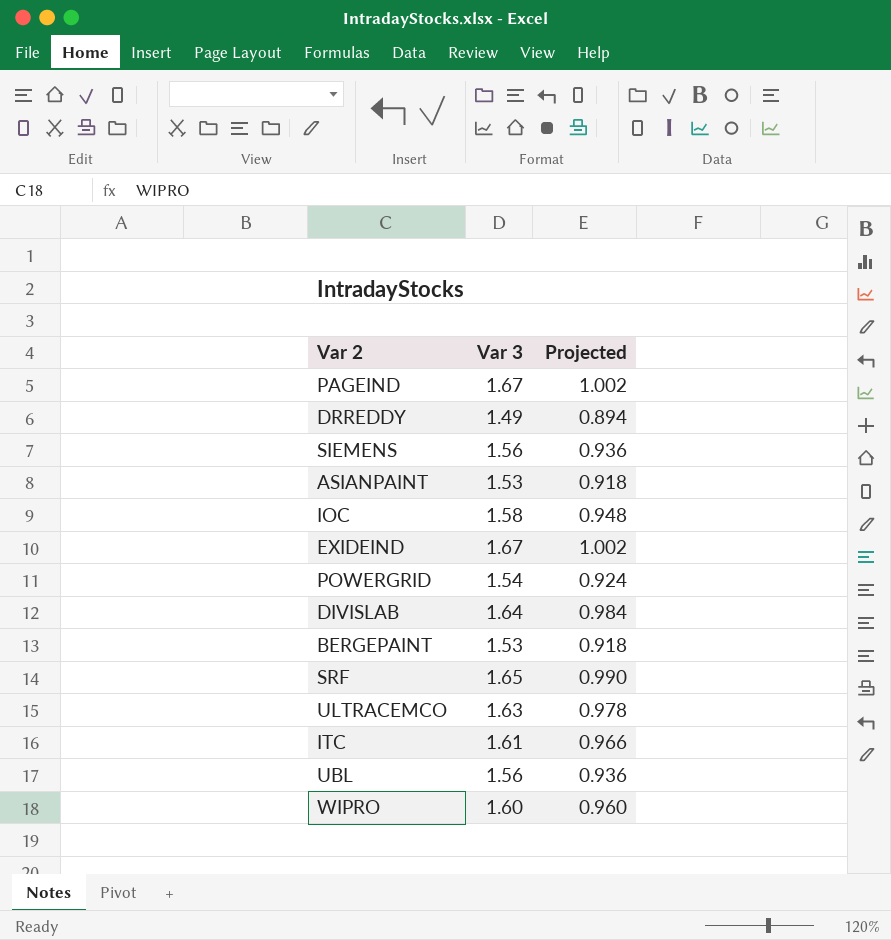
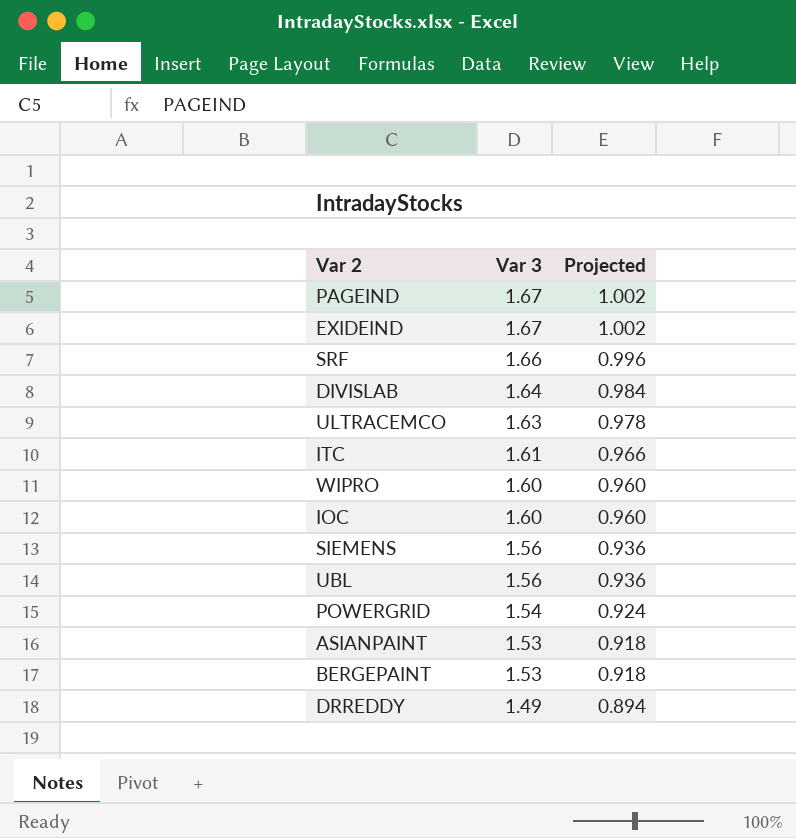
row order: none -> Var 3 descending
SRF | Var 3: 1.65 -> 1.66
SRF | Projected: 0.990 -> 0.996
IOC | Var 3: 1.58 -> 1.60
IOC | Projected: 0.948 -> 0.960

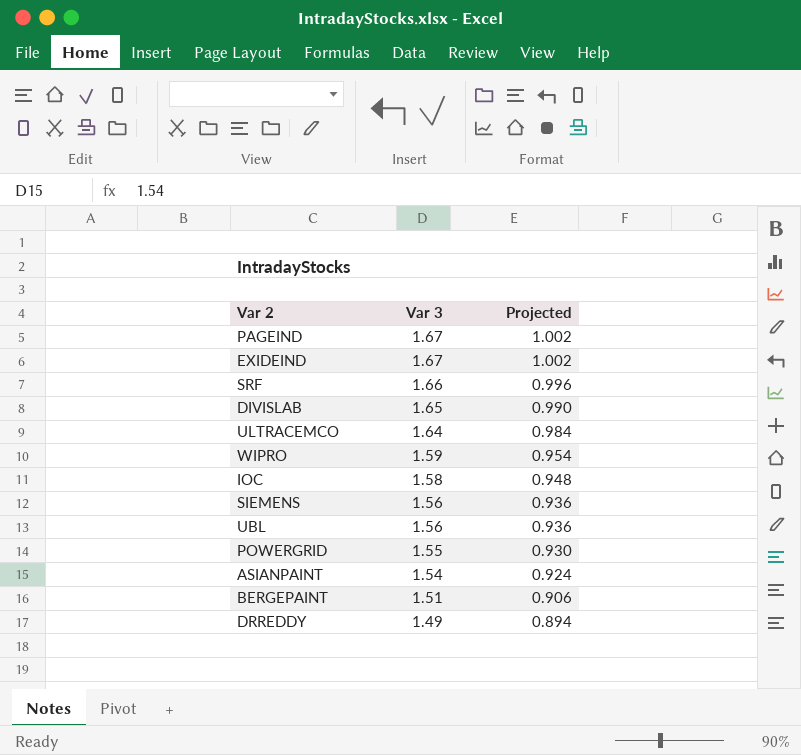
row ITC: 1.61 | 0.966 -> none
DIVISLAB | Var 3: 1.64 -> 1.65
DIVISLAB | Projected: 0.984 -> 0.990
ULTRACEMCO | Var 3: 1.63 -> 1.64
ULTRACEMCO | Projected: 0.978 -> 0.984
WIPRO | Var 3: 1.60 -> 1.59
WIPRO | Projected: 0.960 -> 0.954
IOC | Var 3: 1.60 -> 1.58
IOC | Projected: 0.960 -> 0.948
POWERGRID | Var 3: 1.54 -> 1.55
POWERGRID | Projected: 0.924 -> 0.930
ASIANPAINT | Var 3: 1.53 -> 1.54
ASIANPAINT | Projected: 0.918 -> 0.924
BERGEPAINT | Var 3: 1.53 -> 1.51
BERGEPAINT | Projected: 0.918 -> 0.906

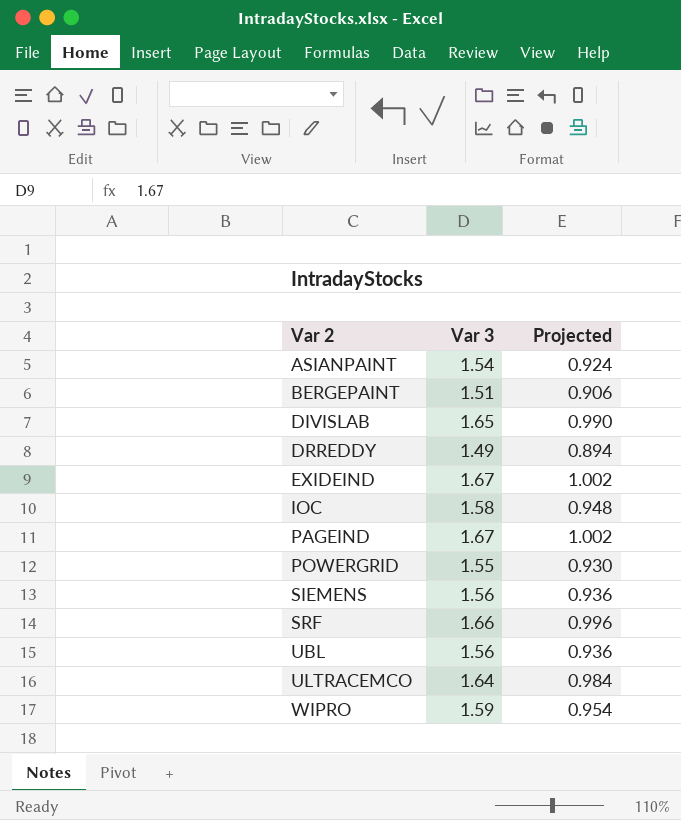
row order: Var 3 descending -> Var 2 ascending

